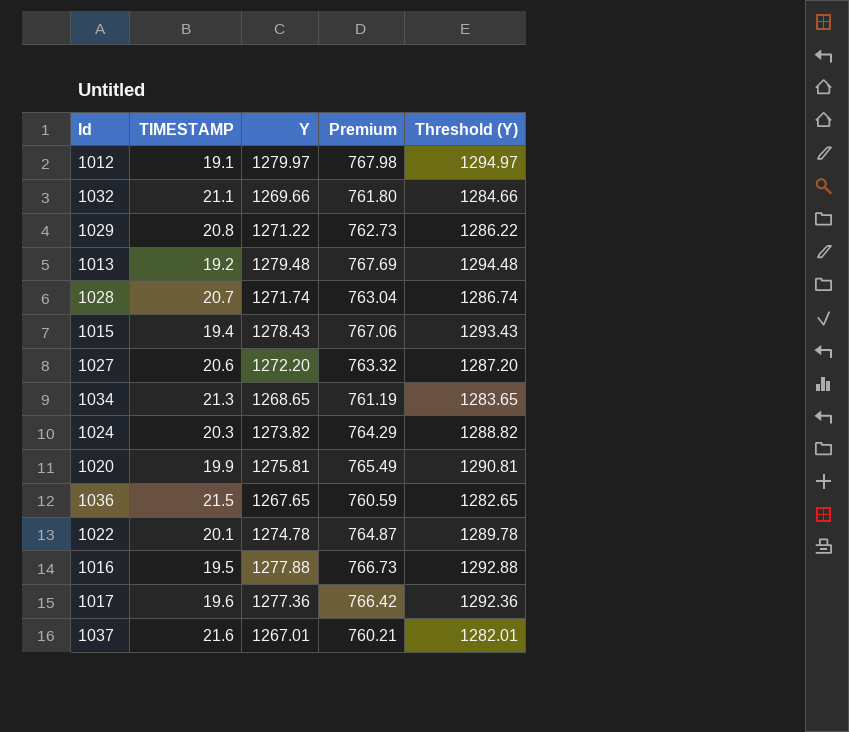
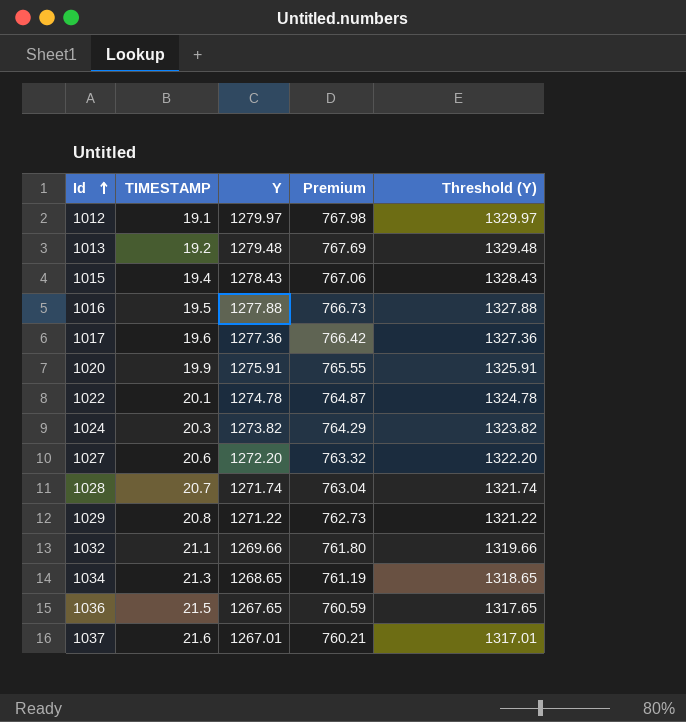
row order: none -> Id ascending
column Threshold (Y) | formula: [Y] + 15 -> [Y] + 50
1020 | Y: 1275.81 -> 1275.91
1020 | Premium: 765.49 -> 765.55

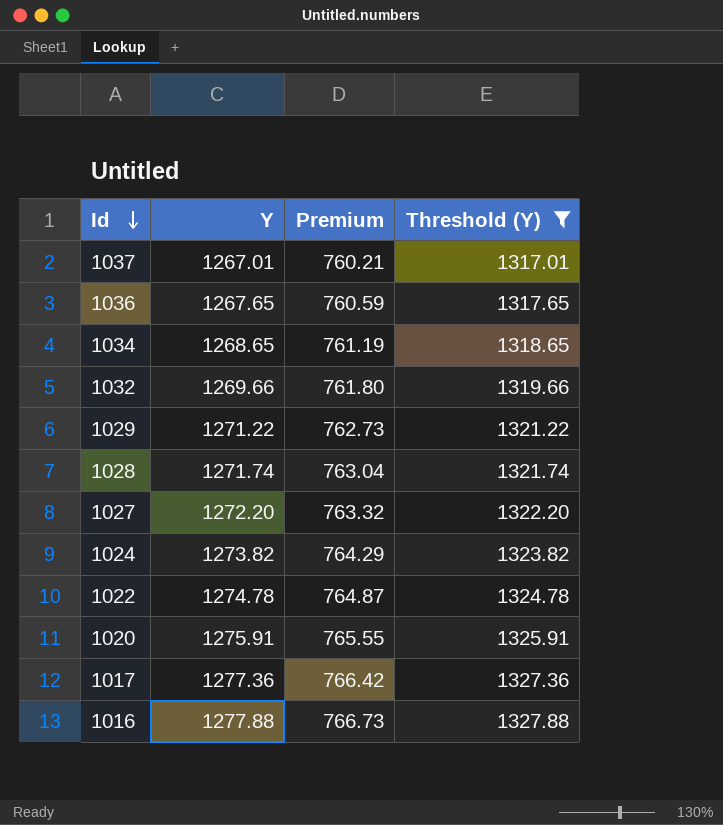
filter: none -> Threshold (Y) <= 1327.88
row order: Id ascending -> Id descending
column TIMESTAMP | position: 2 -> none

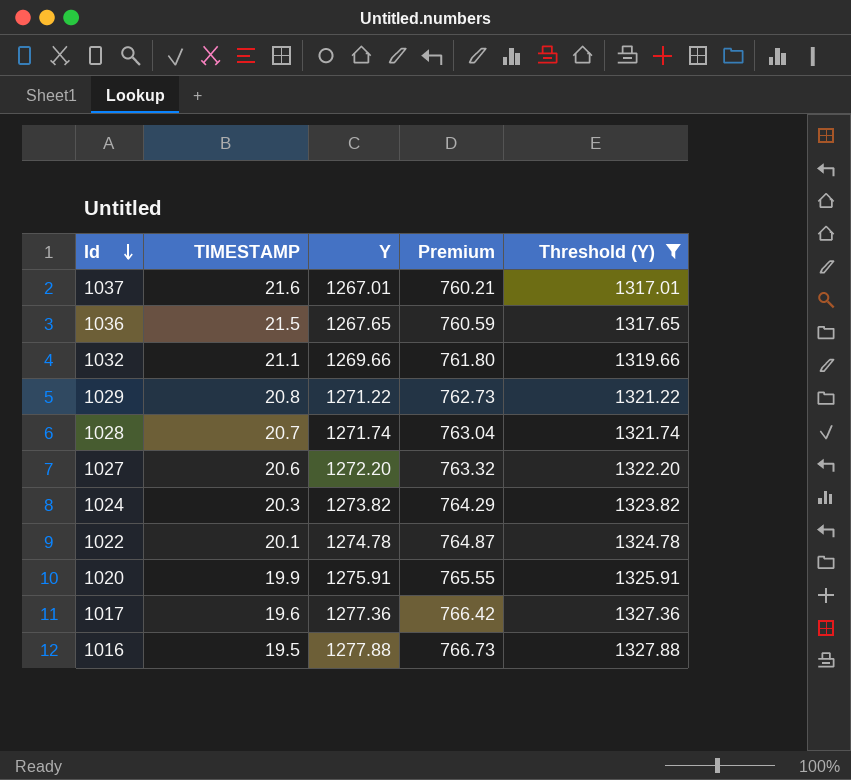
column TIMESTAMP | position: none -> 2
row 1034: 1268.65 | 761.19 | 1318.65 -> none

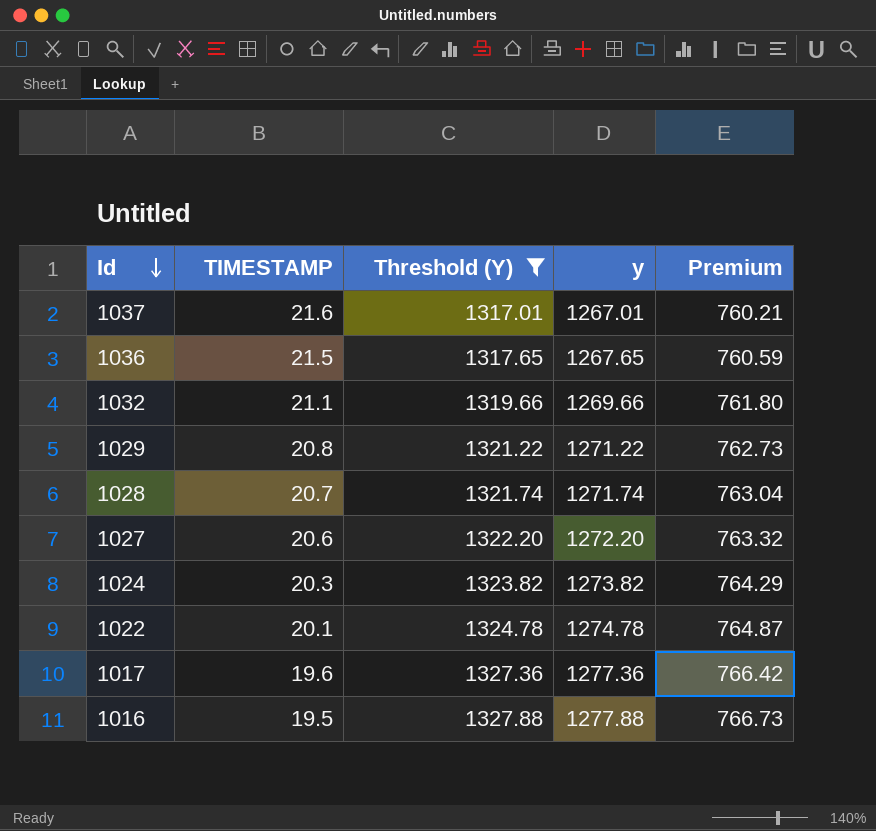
column Threshold (Y) | position: 5 -> 3
column name: Y -> y
row 1020: 19.9 | 1275.91 | 765.55 | 1325.91 -> none

